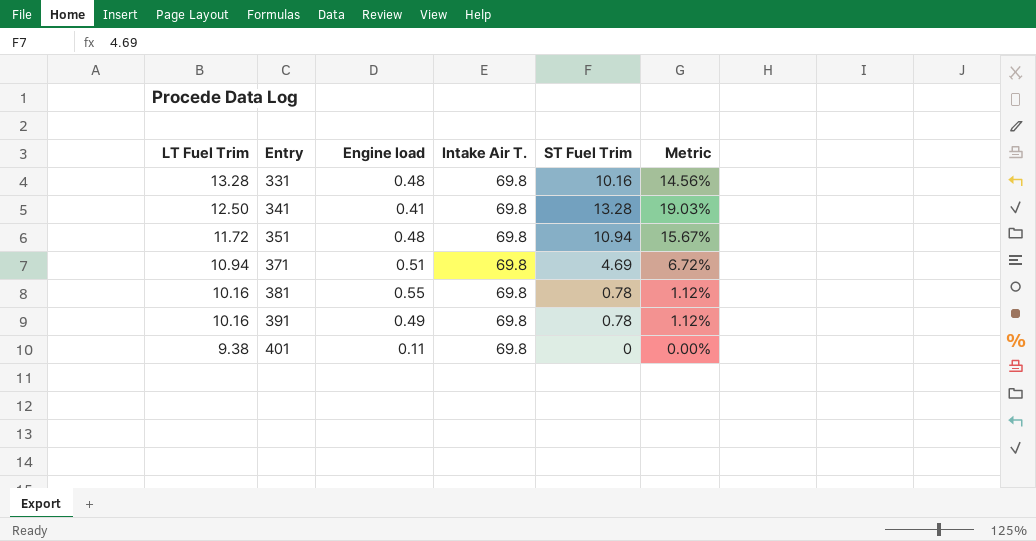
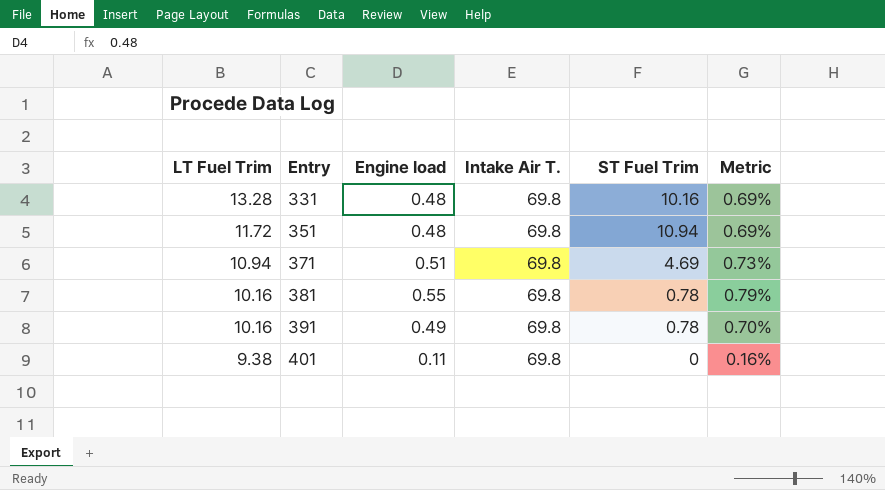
column Metric | formula: [ST Fuel Trim] / [Intake Air T.] -> [Engine load] / [Intake Air T.]
row 341: 12.50 | 0.41 | 69.8 | 13.28 | 19.03% -> none

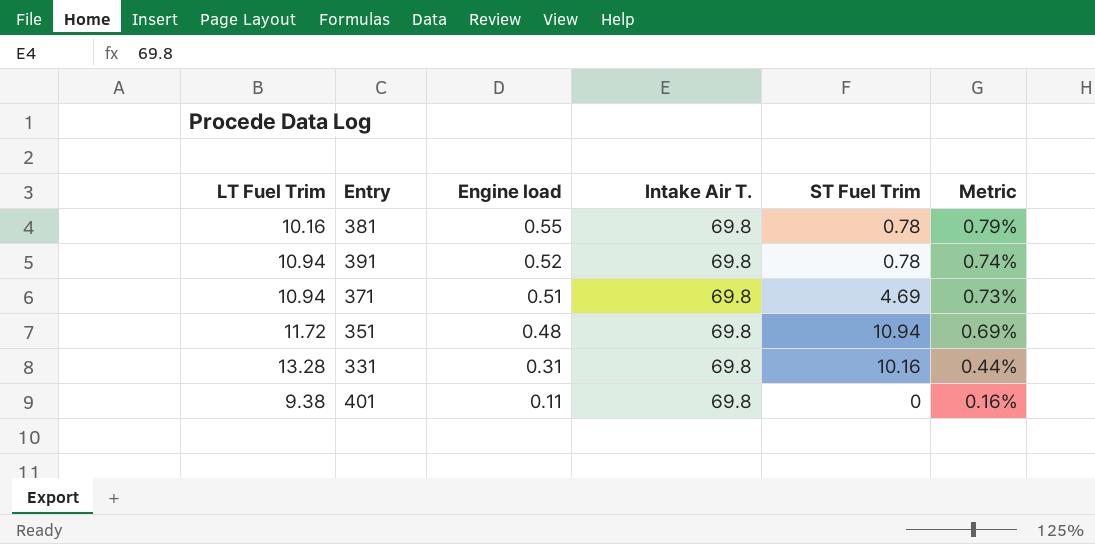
row order: LT Fuel Trim descending -> Engine load descending
391 | LT Fuel Trim: 10.16 -> 10.94
391 | Engine load: 0.49 -> 0.52
391 | Metric: 0.70% -> 0.74%
331 | Engine load: 0.48 -> 0.31
331 | Metric: 0.69% -> 0.44%

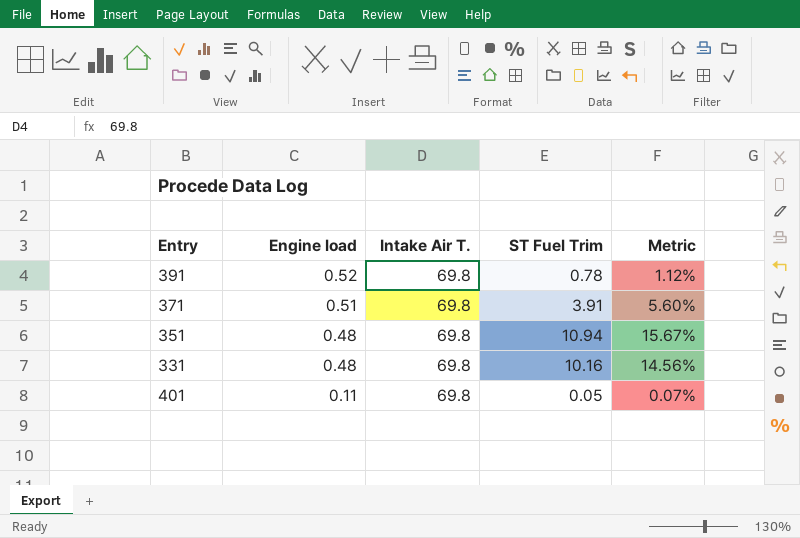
column LT Fuel Trim | position: 1 -> none
column Metric | formula: [Engine load] / [Intake Air T.] -> [ST Fuel Trim] / [Intake Air T.]
row 381: 10.16 | 0.55 | 69.8 | 0.78 | 0.79% -> none
371 | ST Fuel Trim: 4.69 -> 3.91
331 | Engine load: 0.31 -> 0.48
401 | ST Fuel Trim: 0 -> 0.05

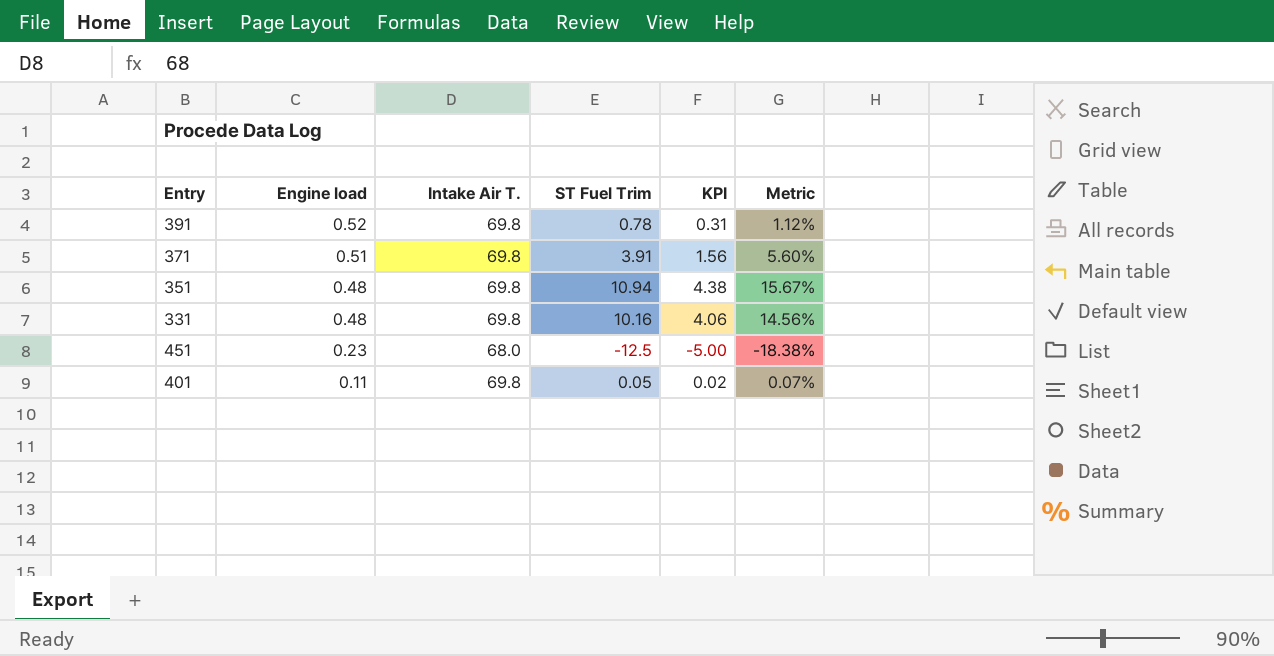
column KPI | formula: none -> [ST Fuel Trim] * 0.4
row 451: none -> 0.23 | 68.0 | -12.5 | -5.00 | -18.38%

